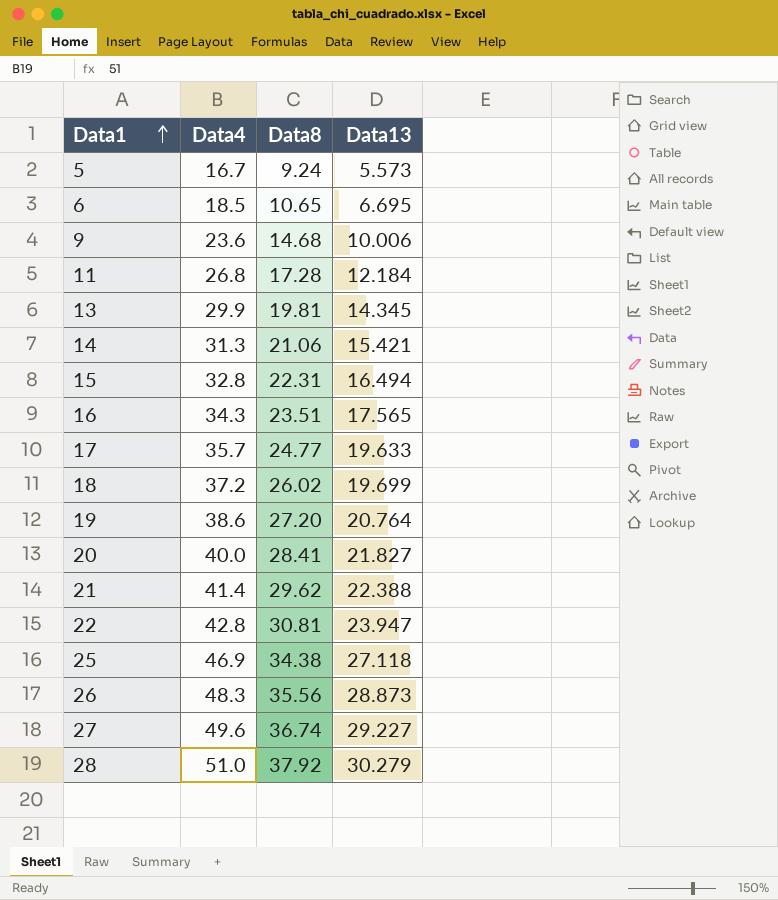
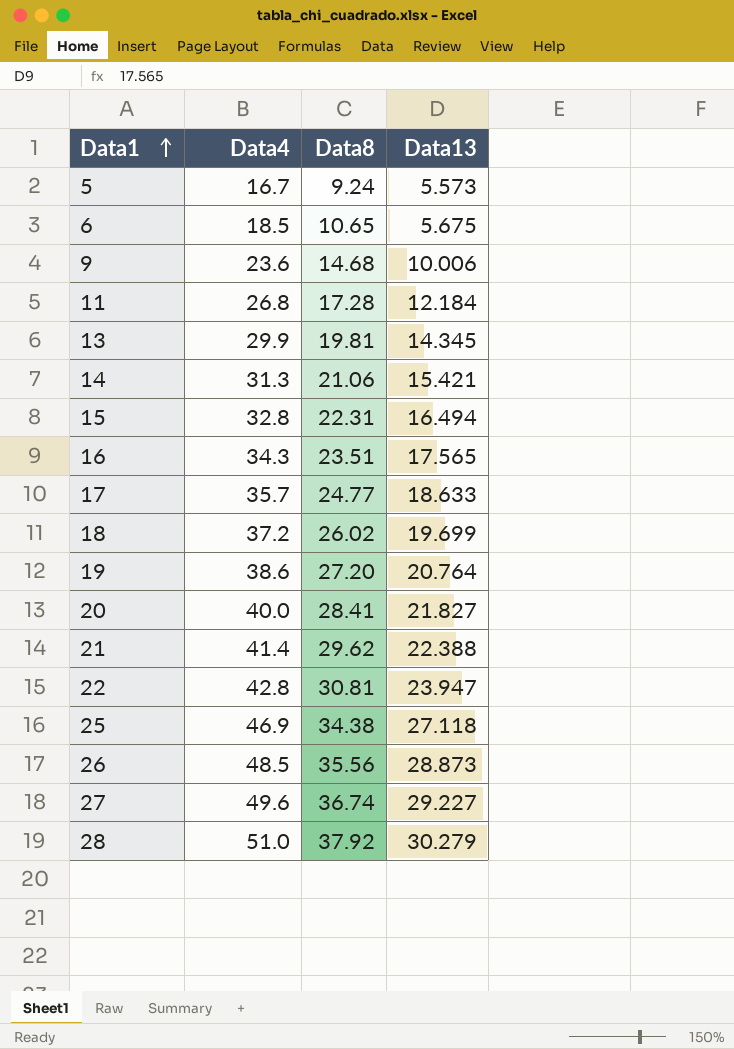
6 | Data13: 6.695 -> 5.675
17 | Data13: 19.633 -> 18.633
26 | Data4: 48.3 -> 48.5

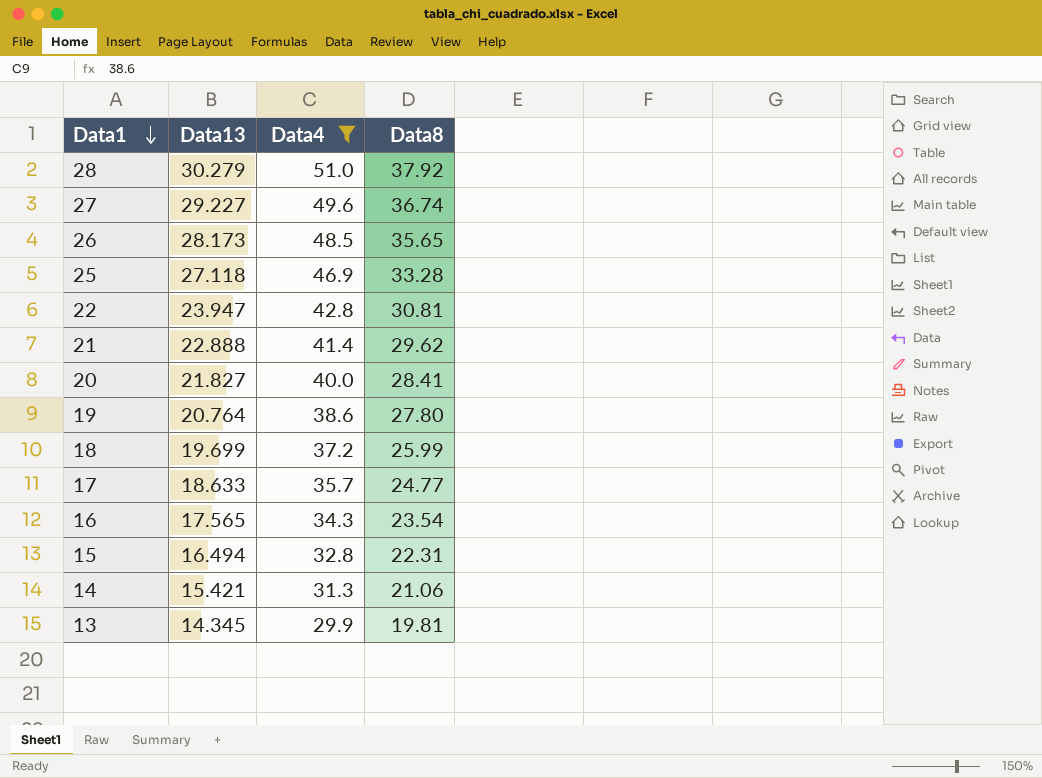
filter: none -> Data4 >= 29.9
row order: Data1 ascending -> Data1 descending
column Data13 | position: 4 -> 2
26 | Data13: 28.873 -> 28.173
26 | Data8: 35.56 -> 35.65
25 | Data8: 34.38 -> 33.28
21 | Data13: 22.388 -> 22.888
19 | Data8: 27.20 -> 27.80
18 | Data8: 26.02 -> 25.99
16 | Data8: 23.51 -> 23.54

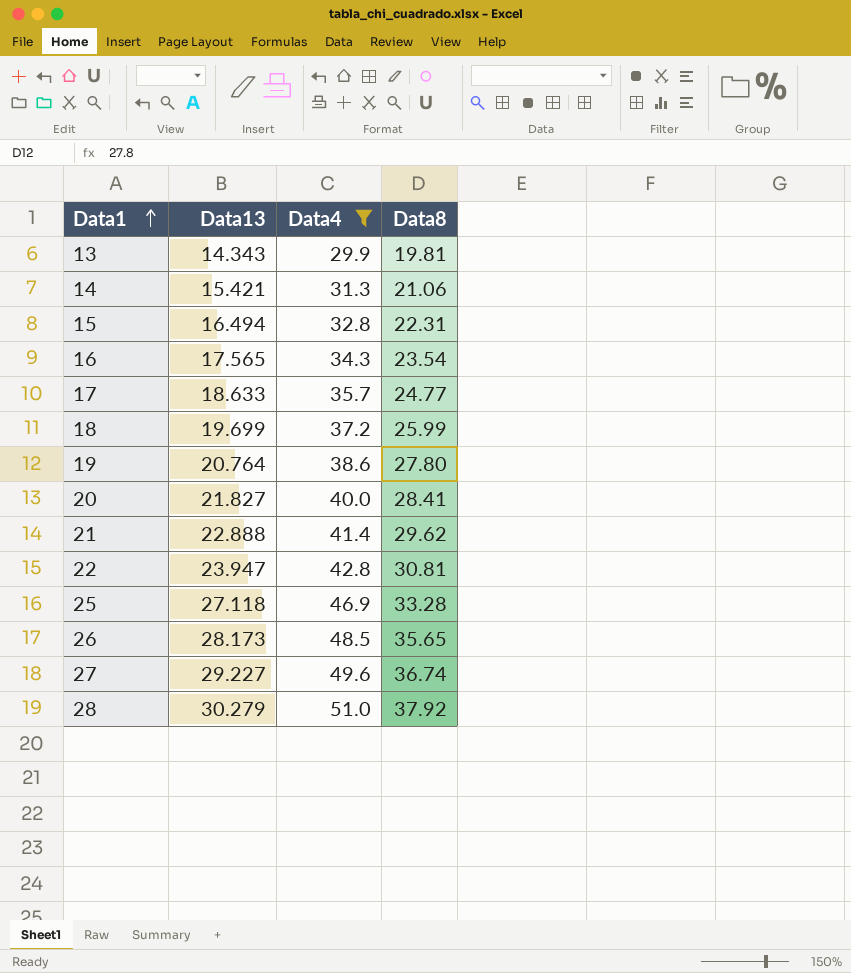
row order: Data1 descending -> Data1 ascending
13 | Data13: 14.345 -> 14.343

